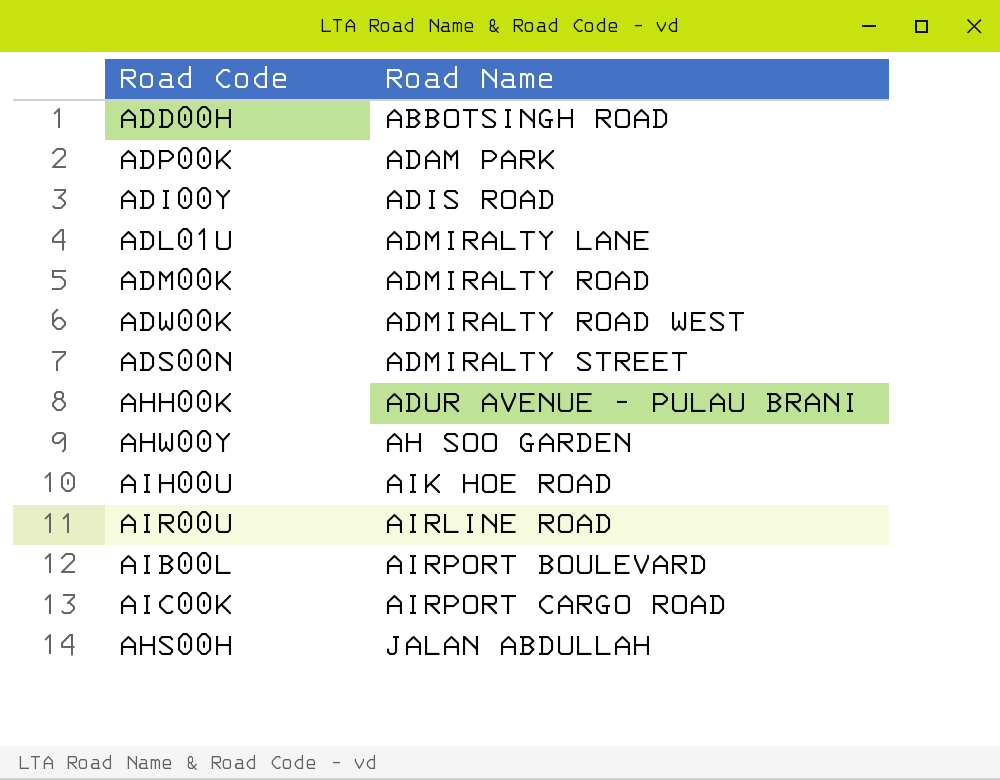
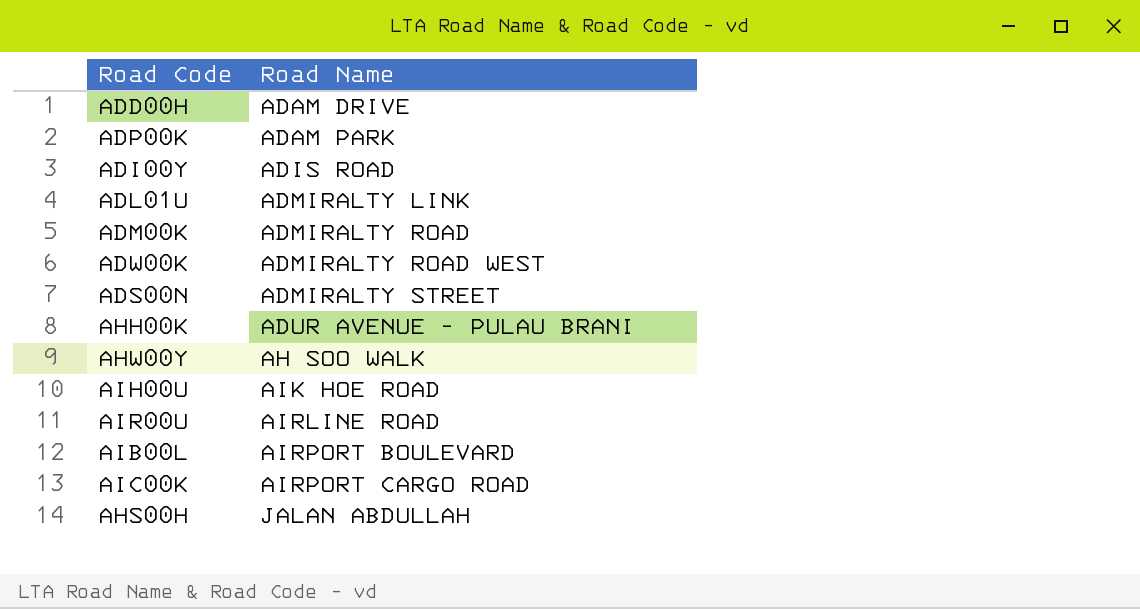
ADD00H | Road Name: ABBOTSINGH ROAD -> ADAM DRIVE
ADL01U | Road Name: ADMIRALTY LANE -> ADMIRALTY LINK
AHW00Y | Road Name: AH SOO GARDEN -> AH SOO WALK

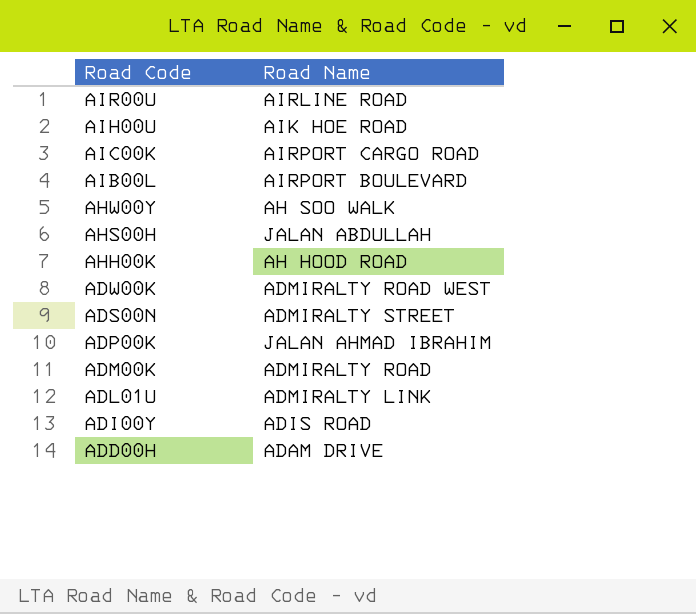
row order: Road Name ascending -> Road Code descending
AHH00K | Road Name: ADUR AVENUE - PULAU BRANI -> AH HOOD ROAD
ADP00K | Road Name: ADAM PARK -> JALAN AHMAD IBRAHIM

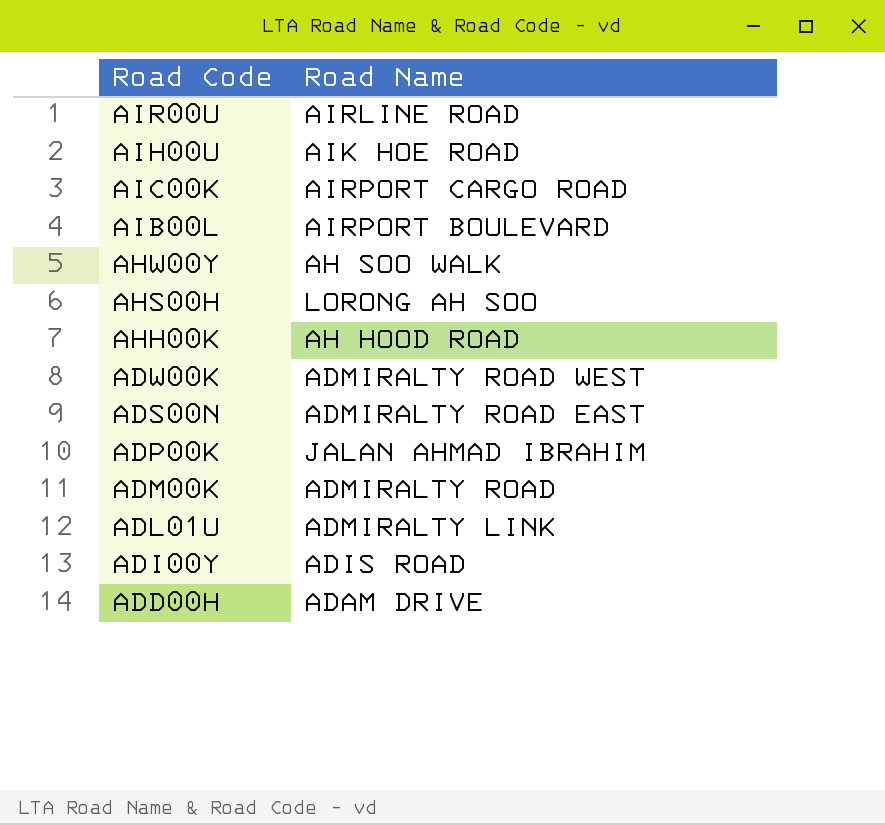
AHS00H | Road Name: JALAN ABDULLAH -> LORONG AH SOO
ADS00N | Road Name: ADMIRALTY STREET -> ADMIRALTY ROAD EAST

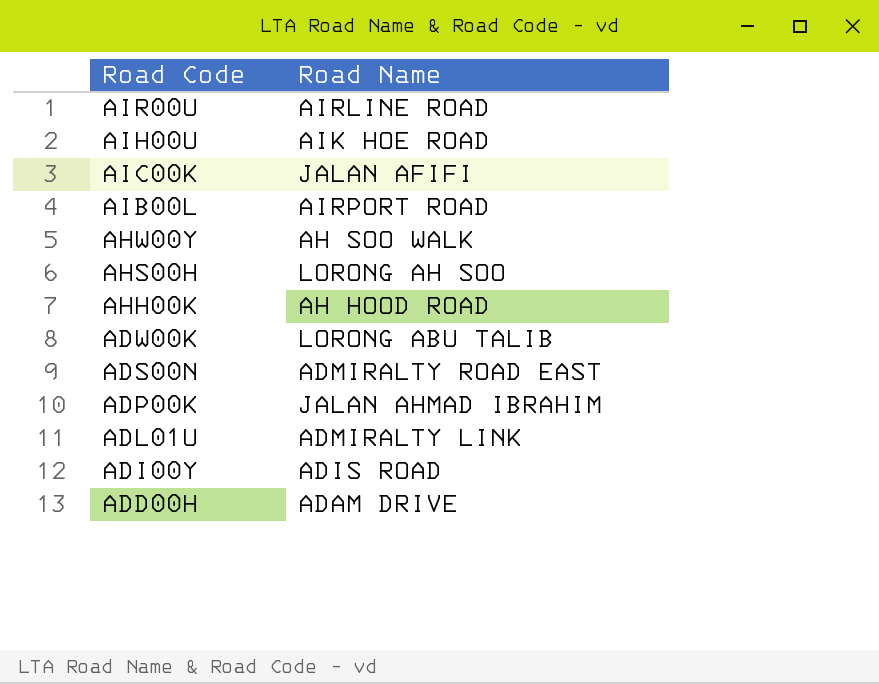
row ADM00K: ADMIRALTY ROAD -> none
AIC00K | Road Name: AIRPORT CARGO ROAD -> JALAN AFIFI
AIB00L | Road Name: AIRPORT BOULEVARD -> AIRPORT ROAD
ADW00K | Road Name: ADMIRALTY ROAD WEST -> LORONG ABU TALIB

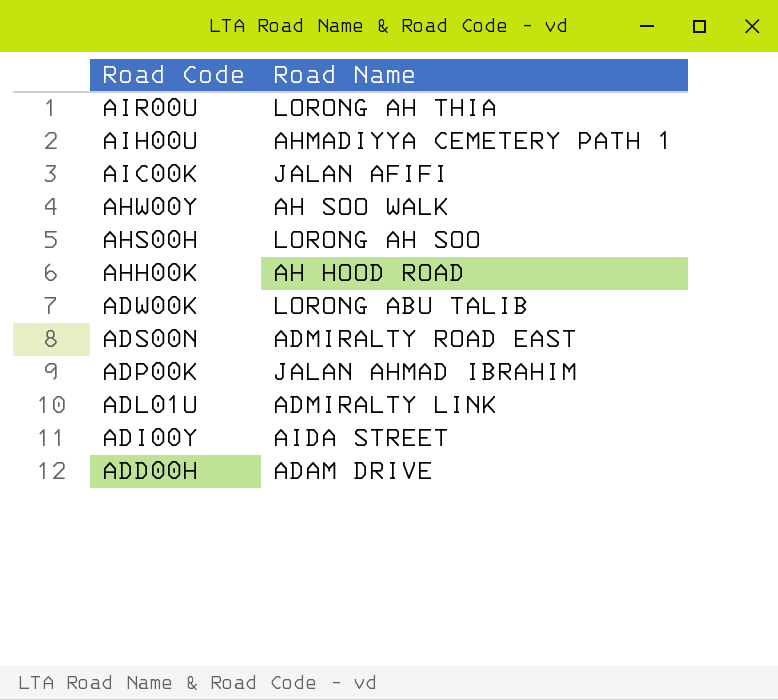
row AIB00L: AIRPORT ROAD -> none
AIR00U | Road Name: AIRLINE ROAD -> LORONG AH THIA
AIH00U | Road Name: AIK HOE ROAD -> AHMADIYYA CEMETERY PATH 1
ADI00Y | Road Name: ADIS ROAD -> AIDA STREET

